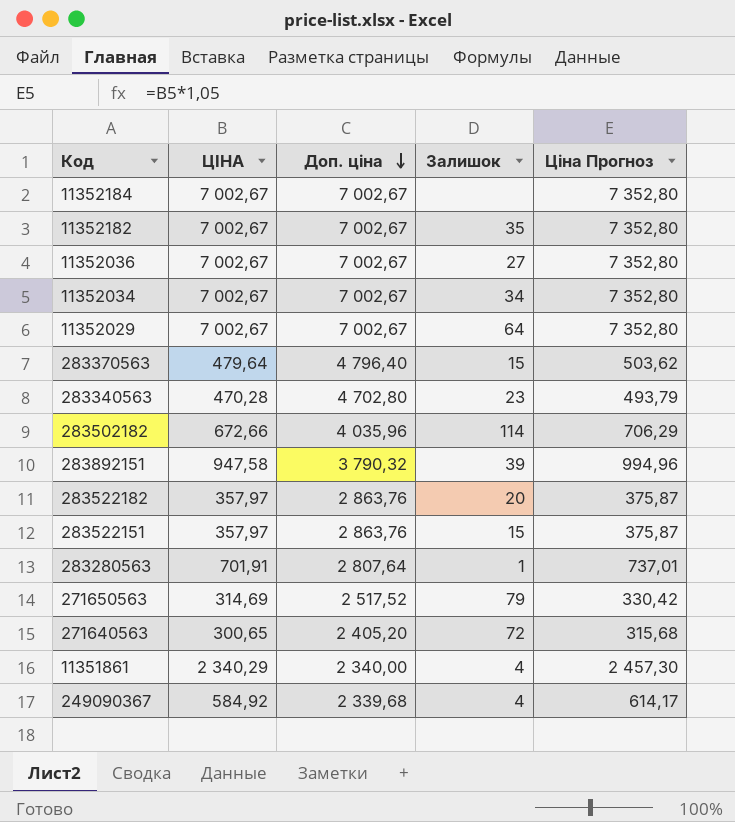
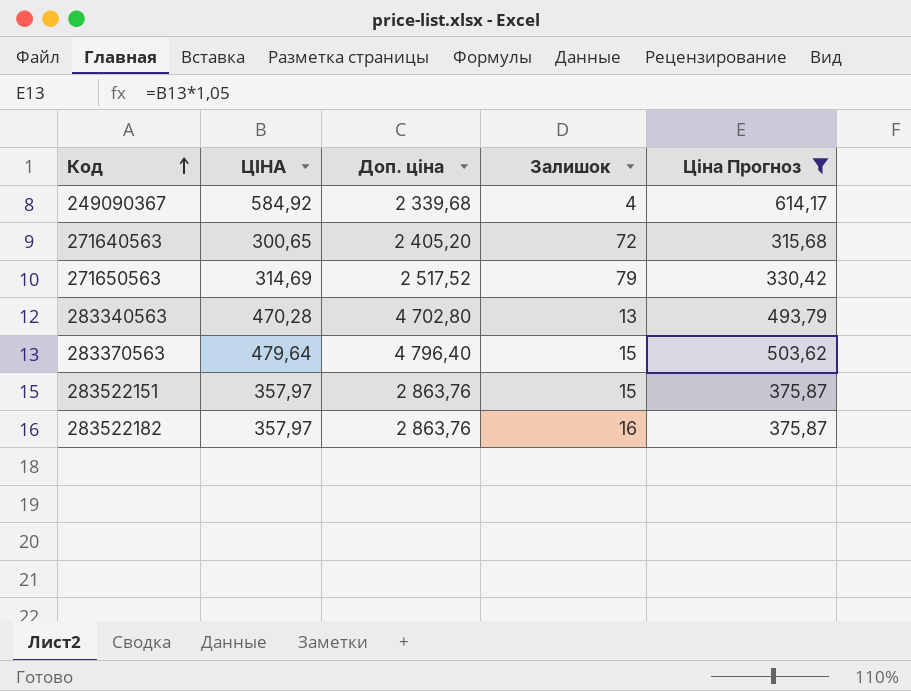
filter: none -> Ціна Прогноз <= 614,17
row order: Доп. ціна descending -> Код ascending
283340563 | Залишок: 23 -> 13
283522182 | Залишок: 20 -> 16

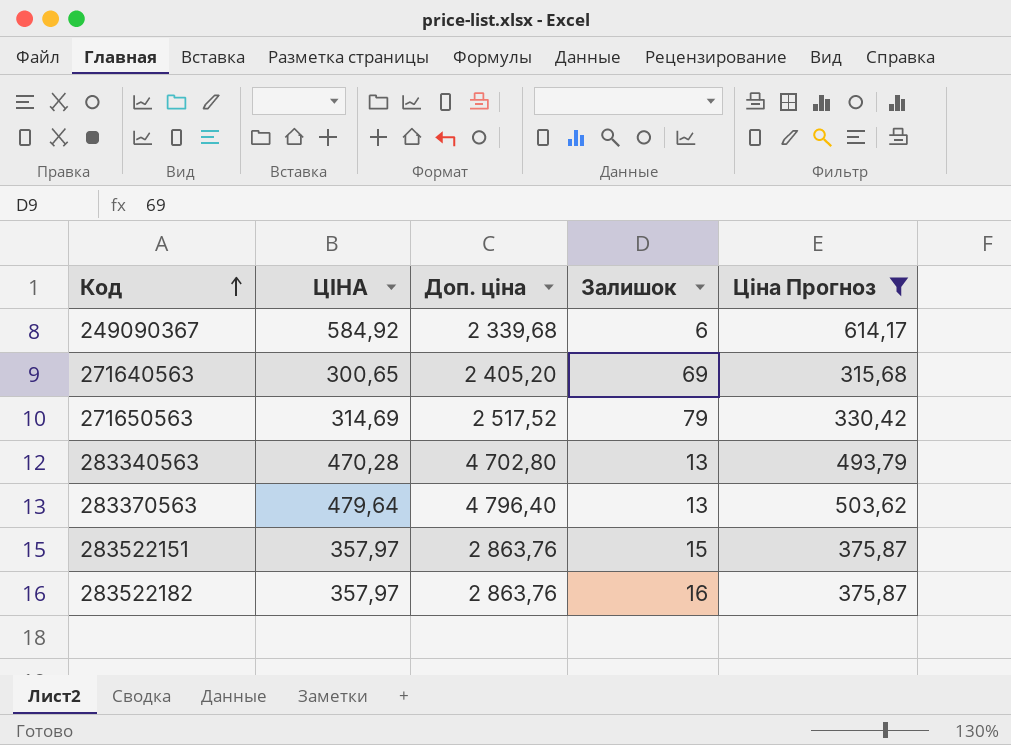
249090367 | Залишок: 4 -> 6
271640563 | Залишок: 72 -> 69
283370563 | Залишок: 15 -> 13

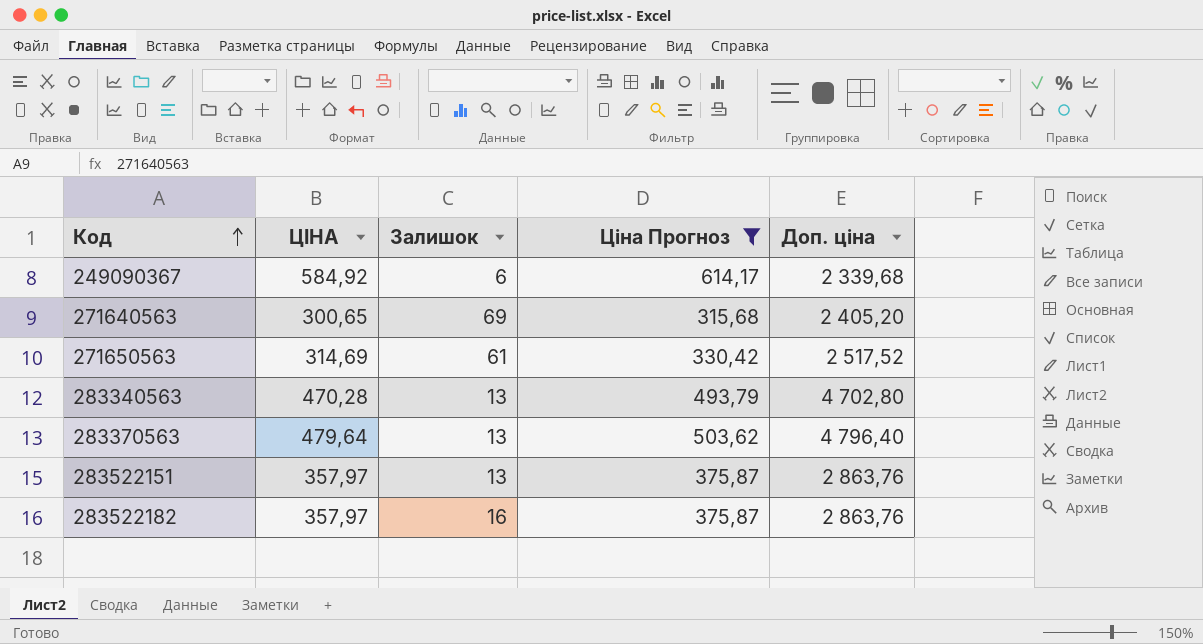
column Доп. ціна | position: 3 -> 5
271650563 | Залишок: 79 -> 61
283522151 | Залишок: 15 -> 13

